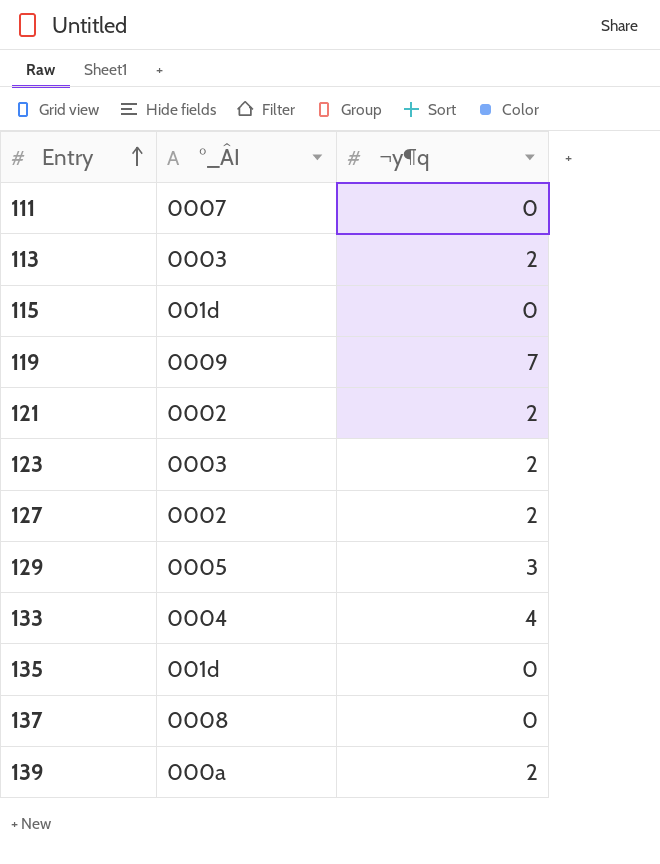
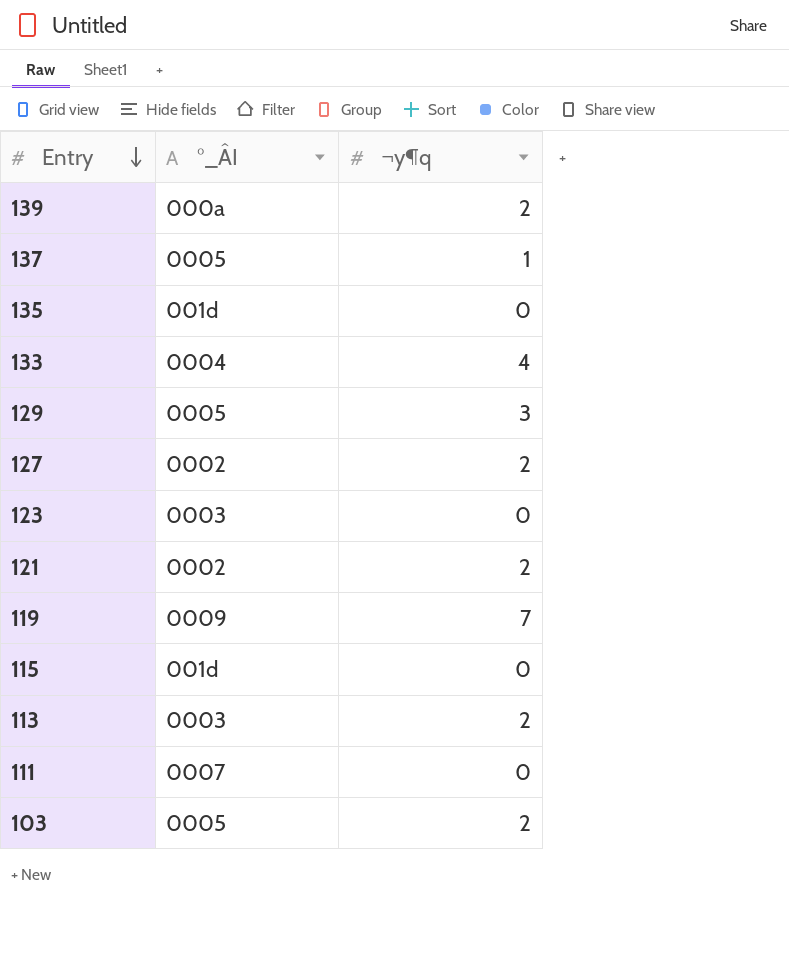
row order: Entry ascending -> Entry descending
137 | °_ÂI: 0008 -> 0005
137 | ¬y¶q: 0 -> 1
123 | ¬y¶q: 2 -> 0
row 103: none -> 0005 | 2

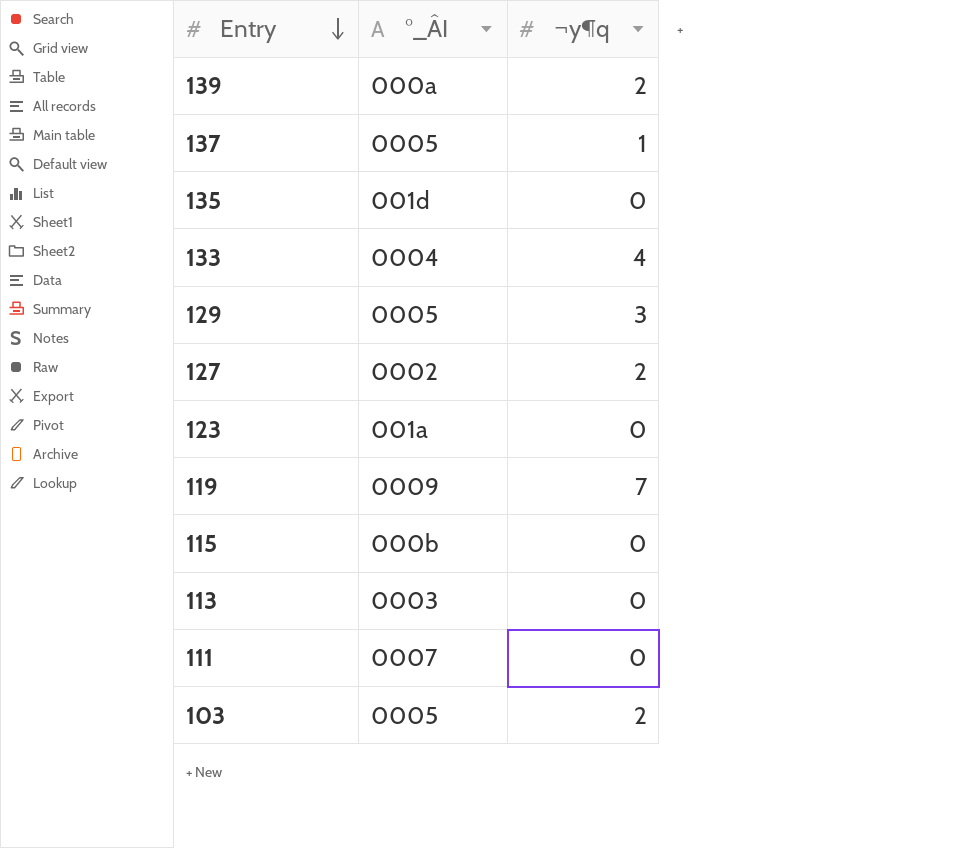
row 121: 0002 | 2 -> none
123 | °_ÂI: 0003 -> 001a
115 | °_ÂI: 001d -> 000b
113 | ¬y¶q: 2 -> 0

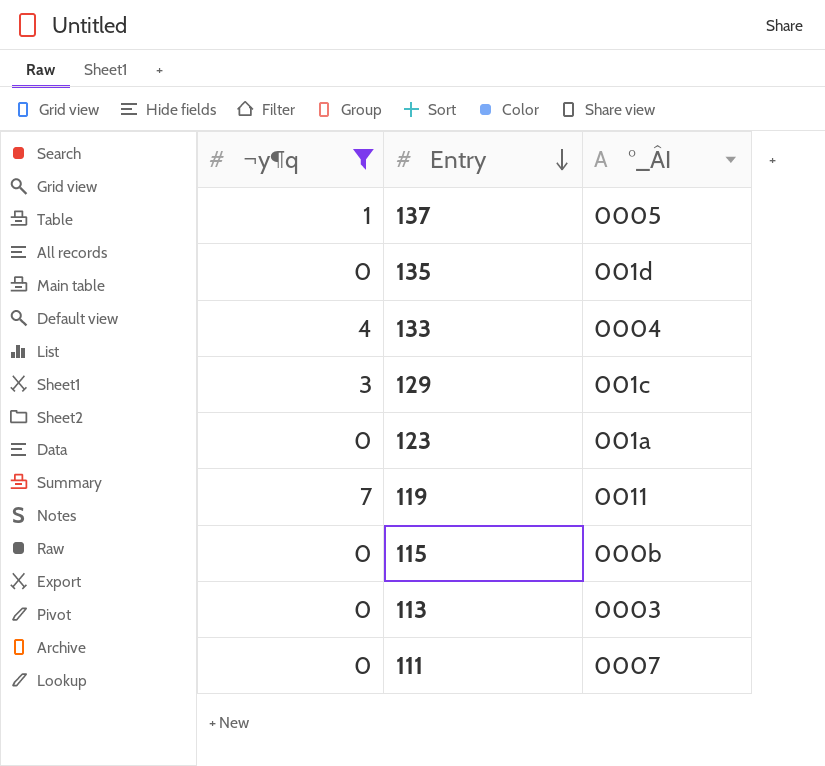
filter: none -> ¬y¶q != 2
column ¬y¶q | position: 3 -> 1
129 | °_ÂI: 0005 -> 001c
119 | °_ÂI: 0009 -> 0011

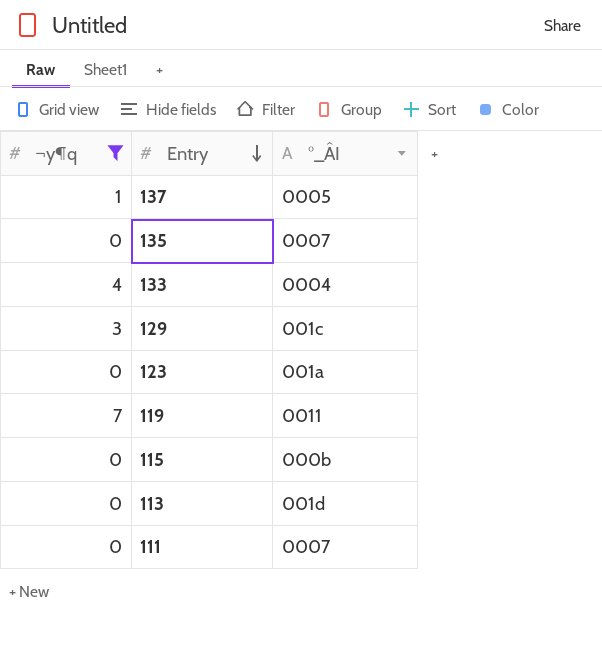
135 | °_ÂI: 001d -> 0007
113 | °_ÂI: 0003 -> 001d

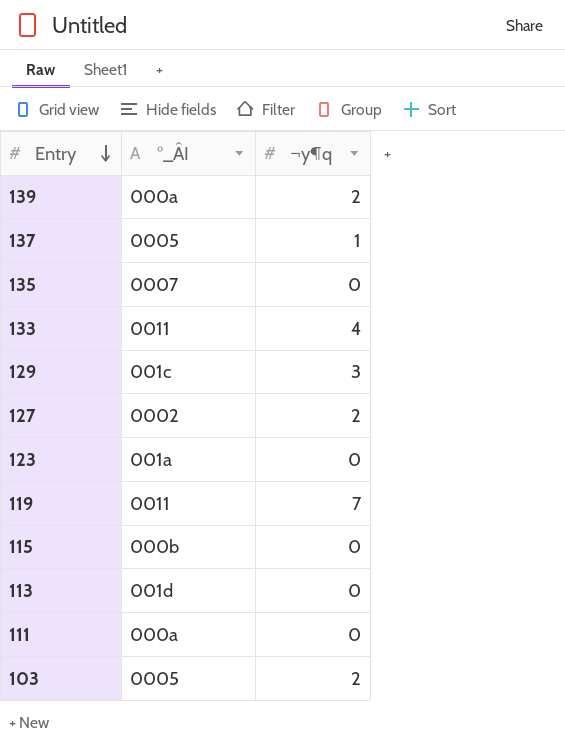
filter: ¬y¶q != 2 -> none
column ¬y¶q | position: 1 -> 3
133 | °_ÂI: 0004 -> 0011
111 | °_ÂI: 0007 -> 000a

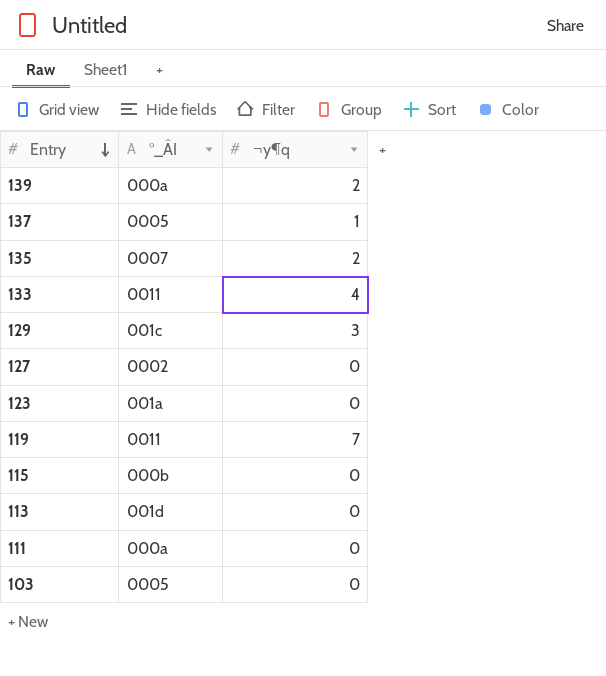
135 | ¬y¶q: 0 -> 2
127 | ¬y¶q: 2 -> 0
103 | ¬y¶q: 2 -> 0

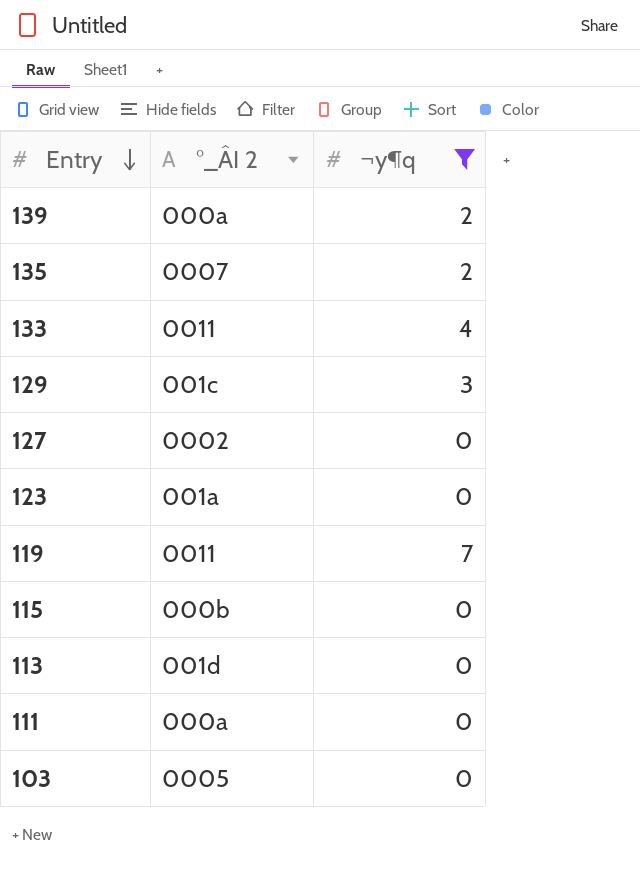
filter: none -> ¬y¶q != 1
column name: °_ÂI -> °_ÂI 2

